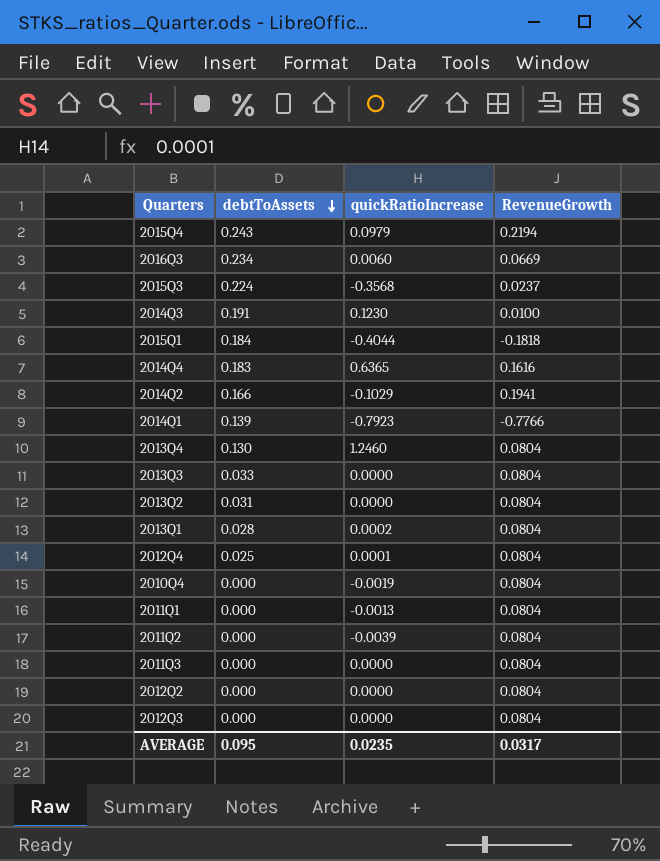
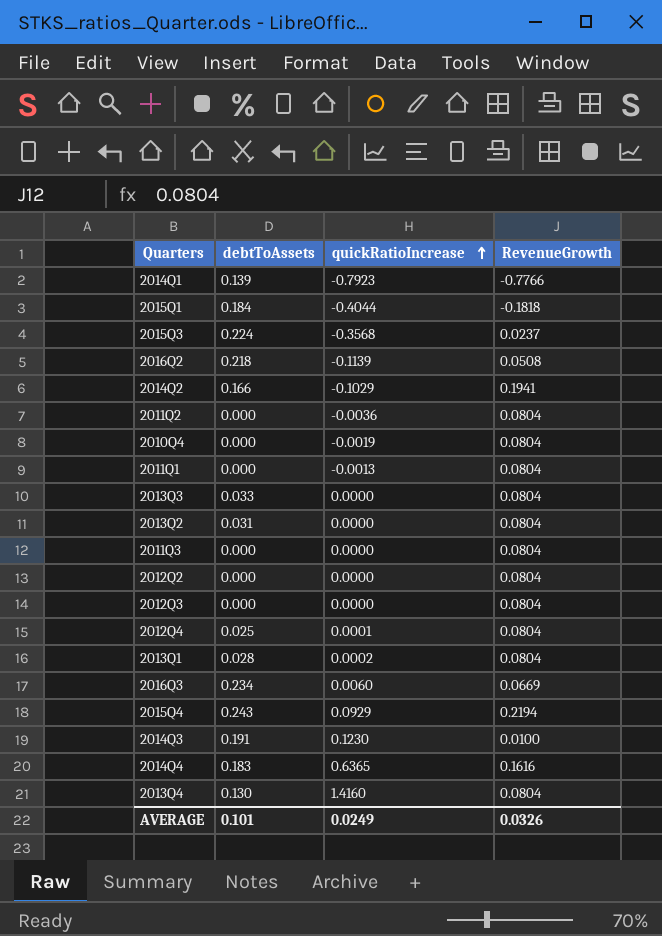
row order: debtToAssets descending -> quickRatioIncrease ascending
row 2016Q2: none -> 0.218 | -0.1139 | 0.0508
2011Q2 | quickRatioIncrease: -0.0039 -> -0.0036
2015Q4 | quickRatioIncrease: 0.0979 -> 0.0929
2013Q4 | quickRatioIncrease: 1.2460 -> 1.4160
AVERAGE | debtToAssets: 0.095 -> 0.101
AVERAGE | quickRatioIncrease: 0.0235 -> 0.0249
AVERAGE | RevenueGrowth: 0.0317 -> 0.0326

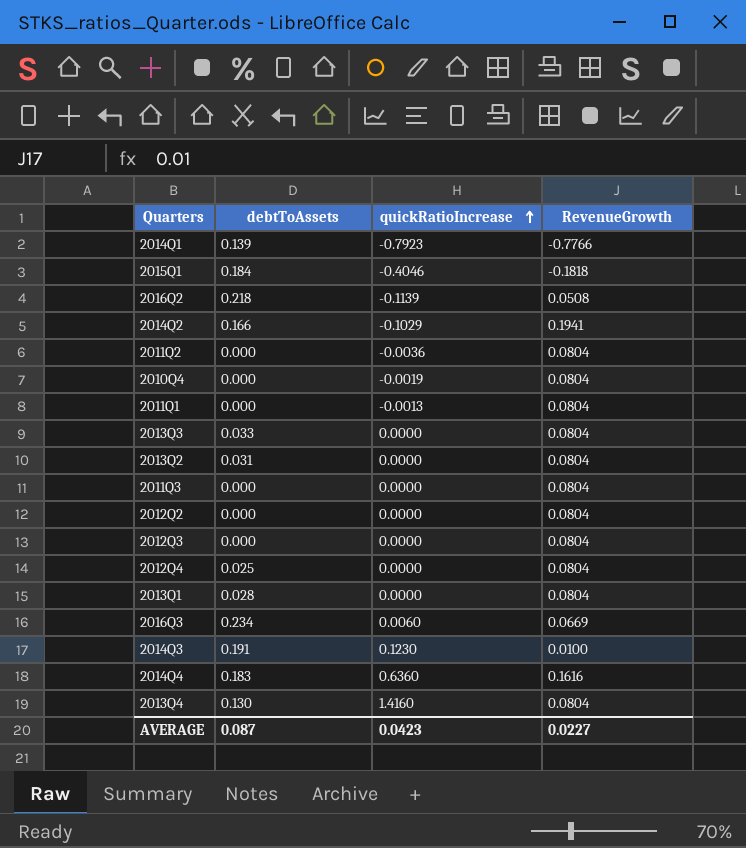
row 2015Q3: 0.224 | -0.3568 | 0.0237 -> none
row 2015Q4: 0.243 | 0.0929 | 0.2194 -> none
2015Q1 | quickRatioIncrease: -0.4044 -> -0.4046
2012Q4 | quickRatioIncrease: 0.0001 -> 0.0000
2013Q1 | quickRatioIncrease: 0.0002 -> 0.0000
2014Q4 | quickRatioIncrease: 0.6365 -> 0.6360
AVERAGE | debtToAssets: 0.101 -> 0.087
AVERAGE | quickRatioIncrease: 0.0249 -> 0.0423
AVERAGE | RevenueGrowth: 0.0326 -> 0.0227

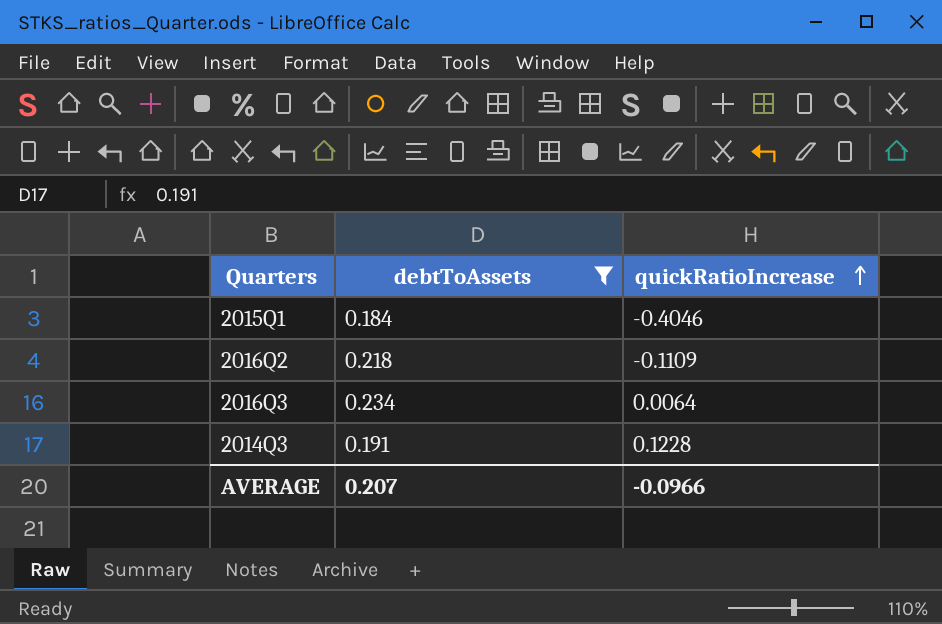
filter: none -> debtToAssets >= 0.184
column RevenueGrowth | position: 4 -> none
2016Q2 | quickRatioIncrease: -0.1139 -> -0.1109
2016Q3 | quickRatioIncrease: 0.0060 -> 0.0064
2014Q3 | quickRatioIncrease: 0.1230 -> 0.1228
AVERAGE | debtToAssets: 0.087 -> 0.207
AVERAGE | quickRatioIncrease: 0.0423 -> -0.0966

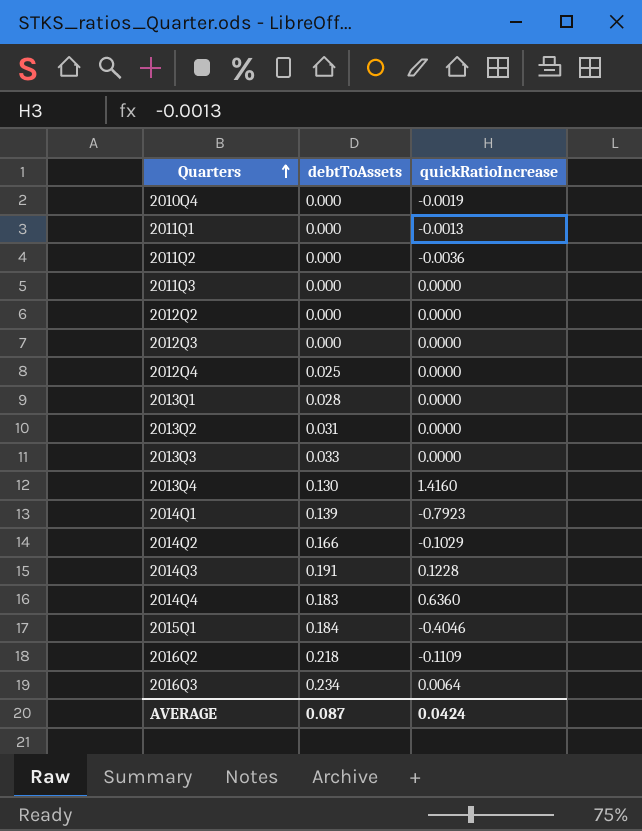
filter: debtToAssets >= 0.184 -> none
row order: quickRatioIncrease ascending -> Quarters ascending
AVERAGE | debtToAssets: 0.207 -> 0.087
AVERAGE | quickRatioIncrease: -0.0966 -> 0.0424

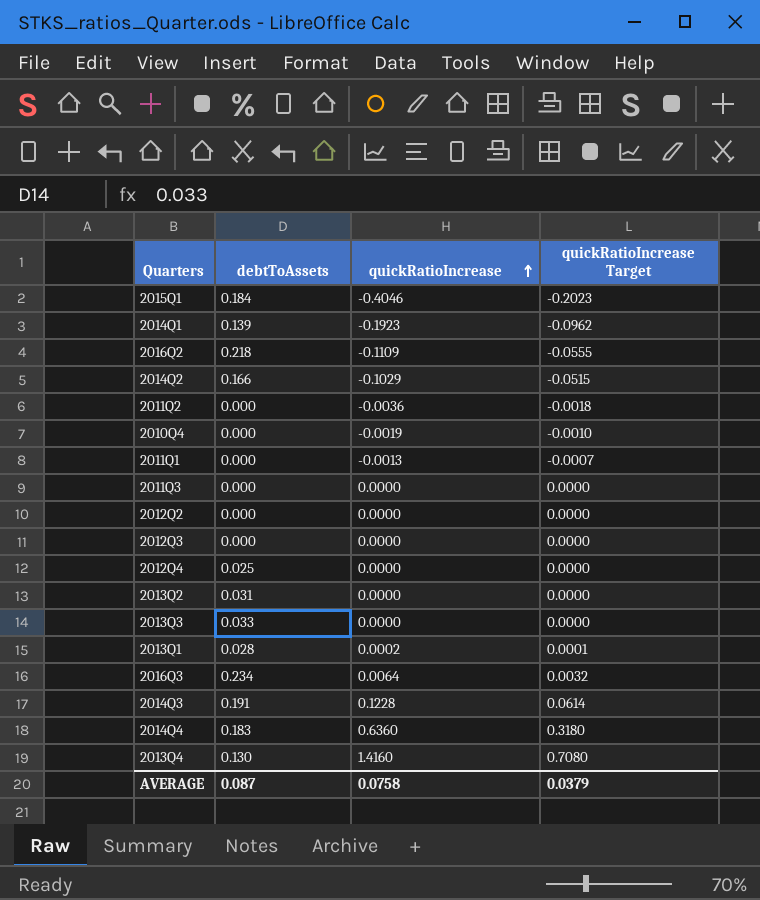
row order: Quarters ascending -> quickRatioIncrease ascending
column quickRatioIncrease Target | formula: none -> [quickRatioIncrease] * 0.5
2014Q1 | quickRatioIncrease: -0.7923 -> -0.1923
2013Q1 | quickRatioIncrease: 0.0000 -> 0.0002
AVERAGE | quickRatioIncrease: 0.0424 -> 0.0758

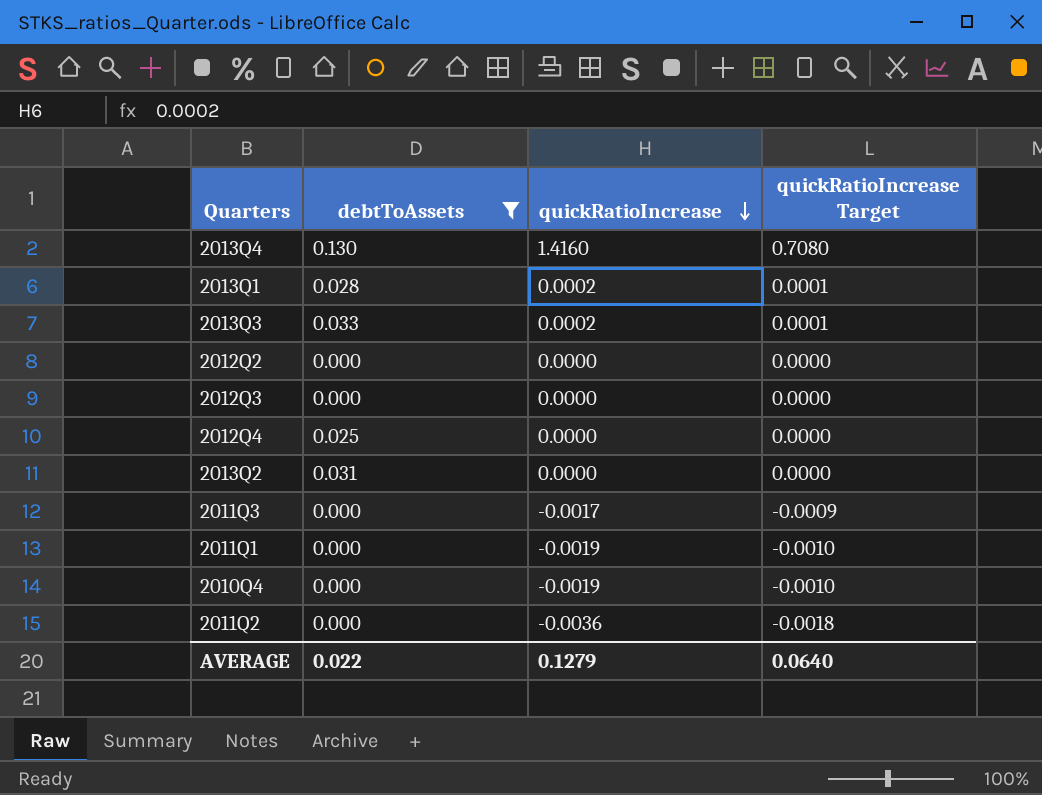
filter: none -> debtToAssets <= 0.130
row order: quickRatioIncrease ascending -> quickRatioIncrease descending
2013Q3 | quickRatioIncrease: 0.0000 -> 0.0002
2013Q3 | quickRatioIncrease Target: 0.0000 -> 0.0001
2011Q3 | quickRatioIncrease: 0.0000 -> -0.0017
2011Q3 | quickRatioIncrease Target: 0.0000 -> -0.0009
2011Q1 | quickRatioIncrease: -0.0013 -> -0.0019
2011Q1 | quickRatioIncrease Target: -0.0007 -> -0.0010
AVERAGE | debtToAssets: 0.087 -> 0.022
AVERAGE | quickRatioIncrease: 0.0758 -> 0.1279
AVERAGE | quickRatioIncrease Target: 0.0379 -> 0.0640

